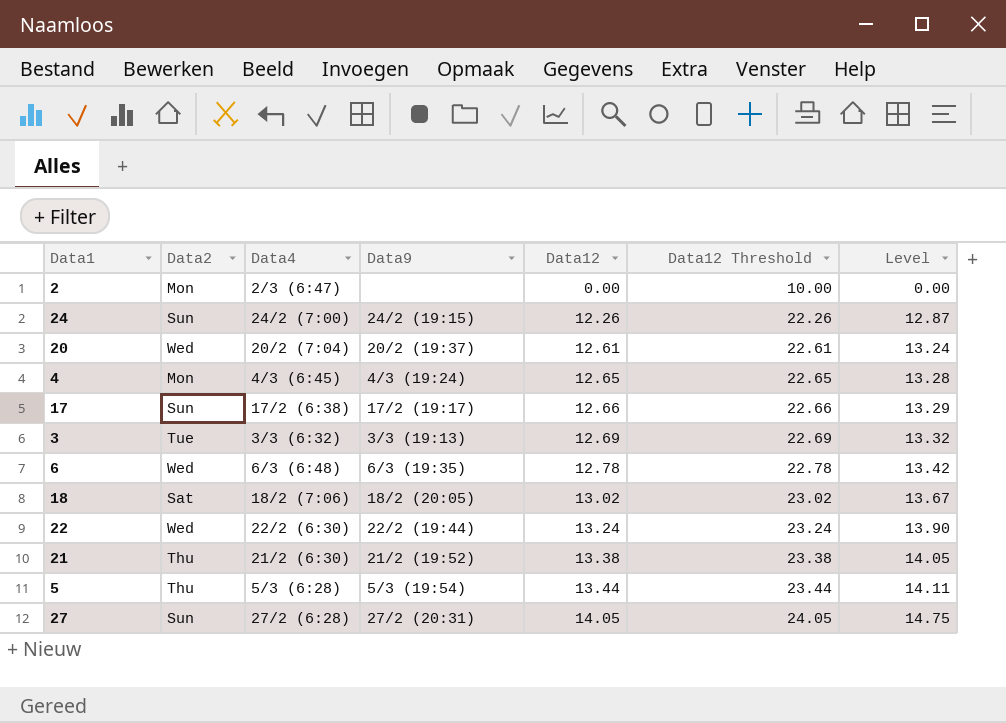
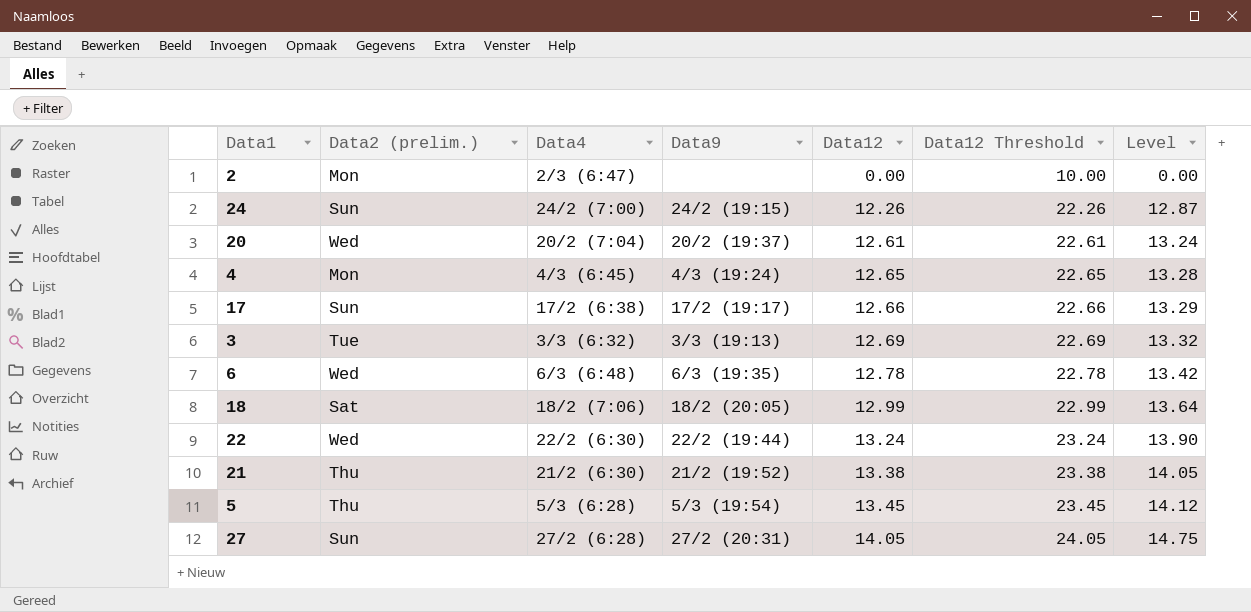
column name: Data2 -> Data2 (prelim.)
18 | Data12: 13.02 -> 12.99
18 | Data12 Threshold: 23.02 -> 22.99
18 | Level: 13.67 -> 13.64
5 | Data12: 13.44 -> 13.45
5 | Data12 Threshold: 23.44 -> 23.45
5 | Level: 14.11 -> 14.12

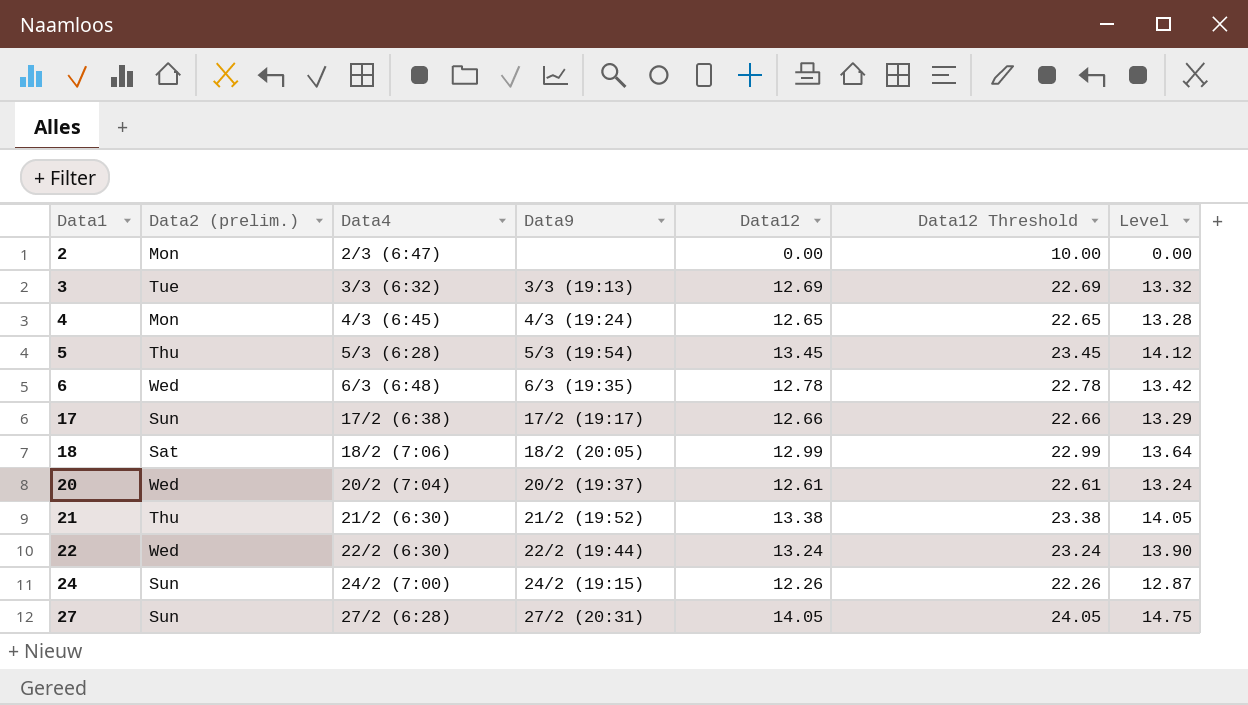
row order: Data12 ascending -> Data1 ascending

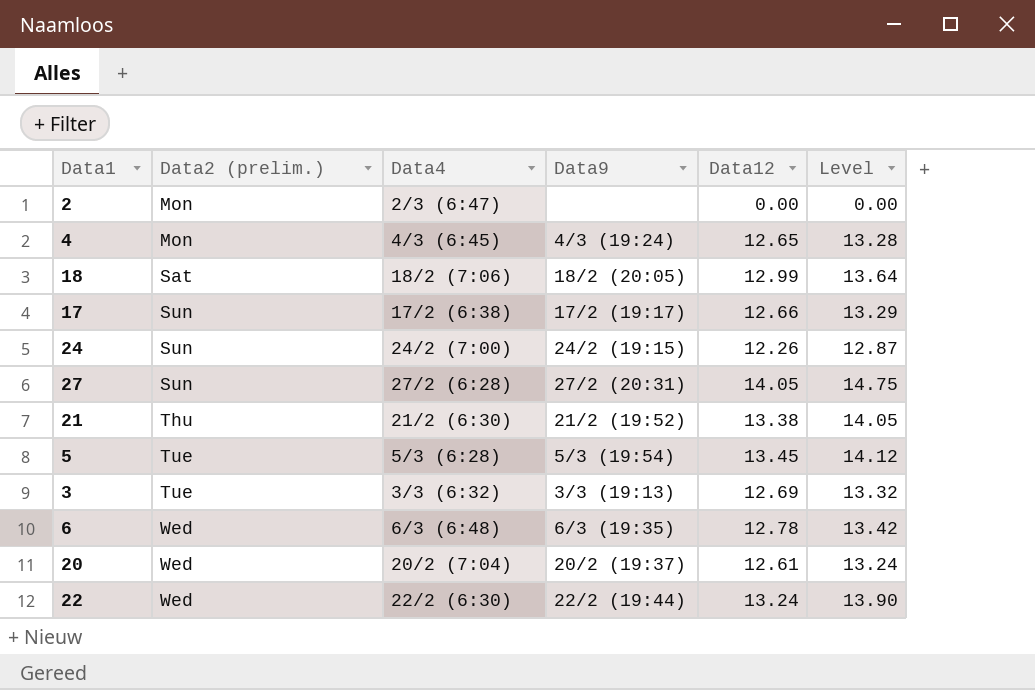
row order: Data1 ascending -> Data2 (prelim.) ascending
column Data12 Threshold | formula: [Data12] + 10 -> none
5 | Data2 (prelim.): Thu -> Tue

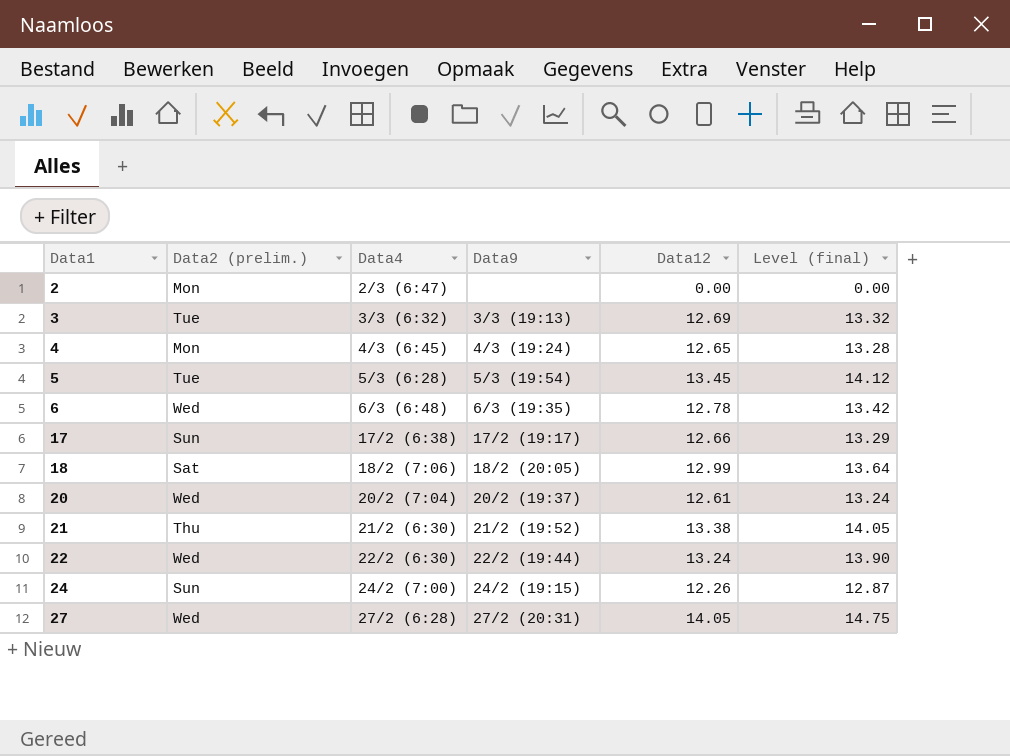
row order: Data2 (prelim.) ascending -> Data1 ascending
column name: Level -> Level (final)
27 | Data2 (prelim.): Sun -> Wed

